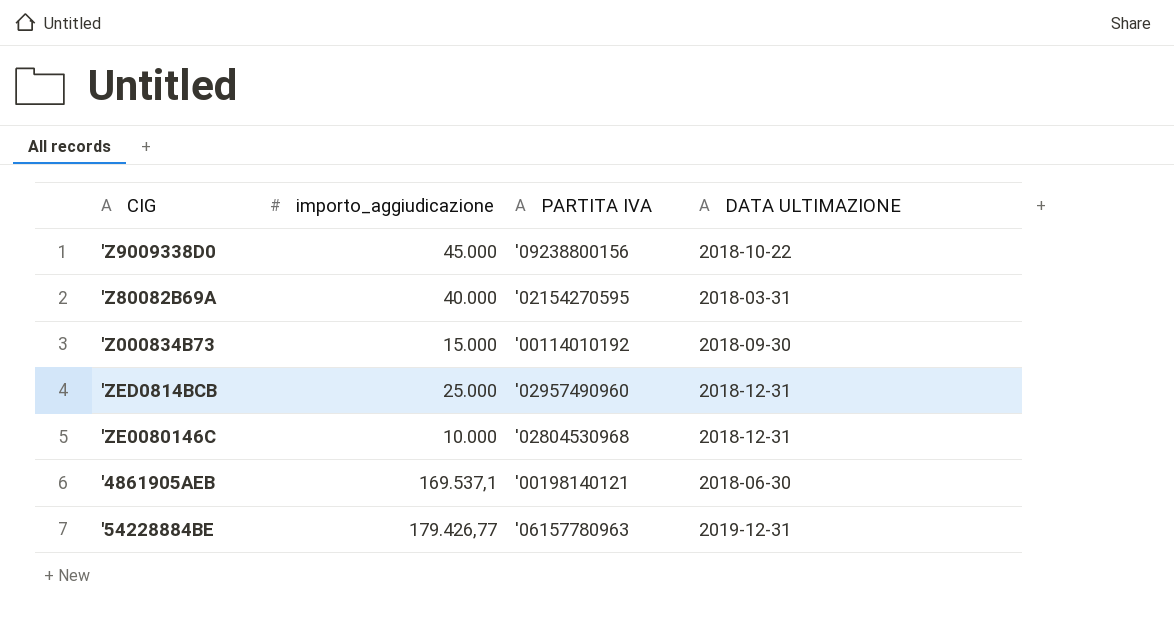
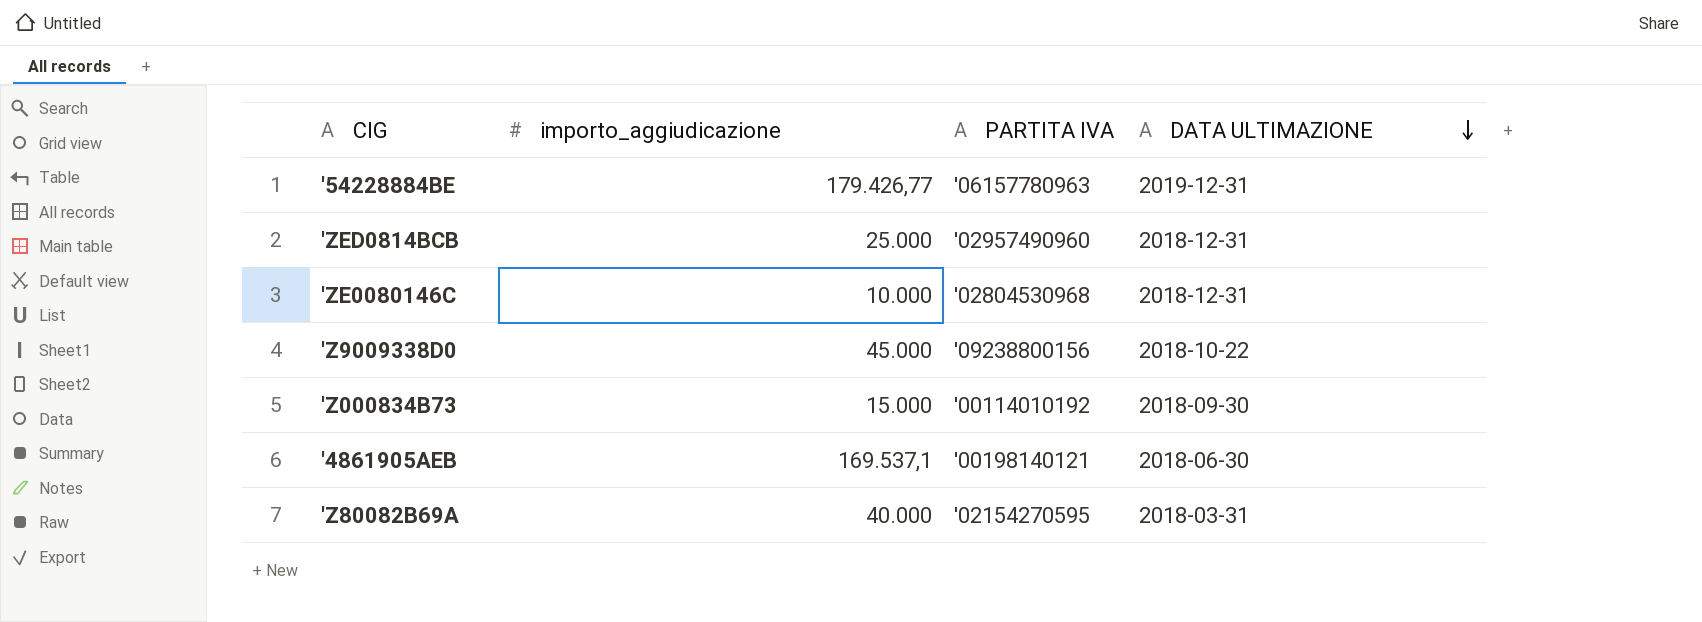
row order: none -> DATA ULTIMAZIONE descending

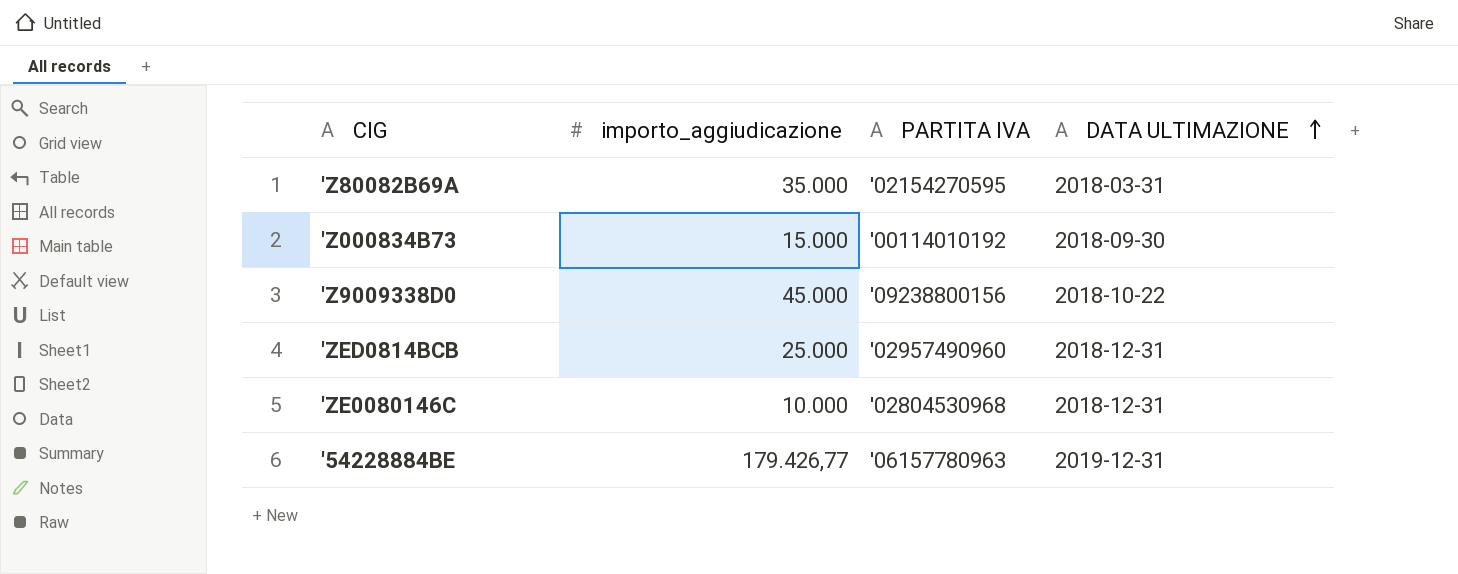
row order: DATA ULTIMAZIONE descending -> DATA ULTIMAZIONE ascending
row '4861905AEB: 169.537,1 | '00198140121 | 2018-06-30 -> none
'Z80082B69A | importo_aggiudicazione: 40.000 -> 35.000

